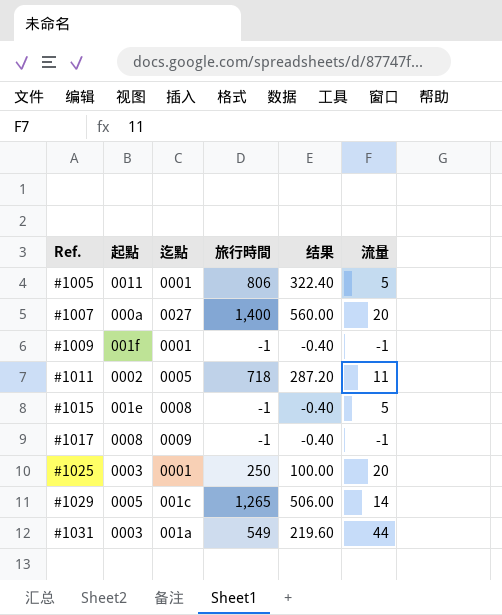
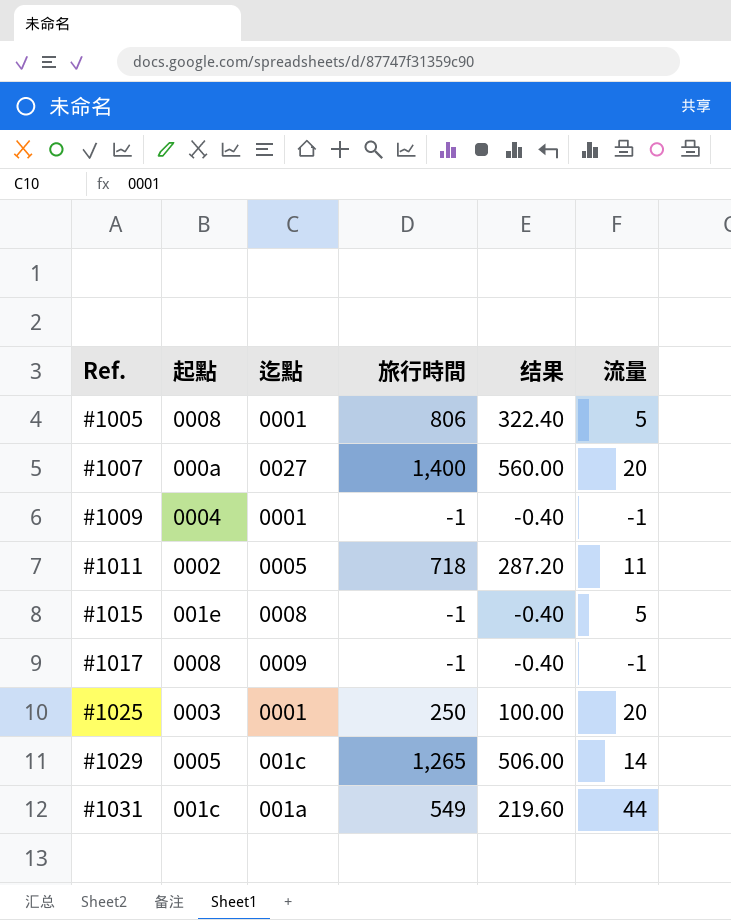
#1005 | 起點: 0011 -> 0008
#1009 | 起點: 001f -> 0004
#1031 | 起點: 0003 -> 001c

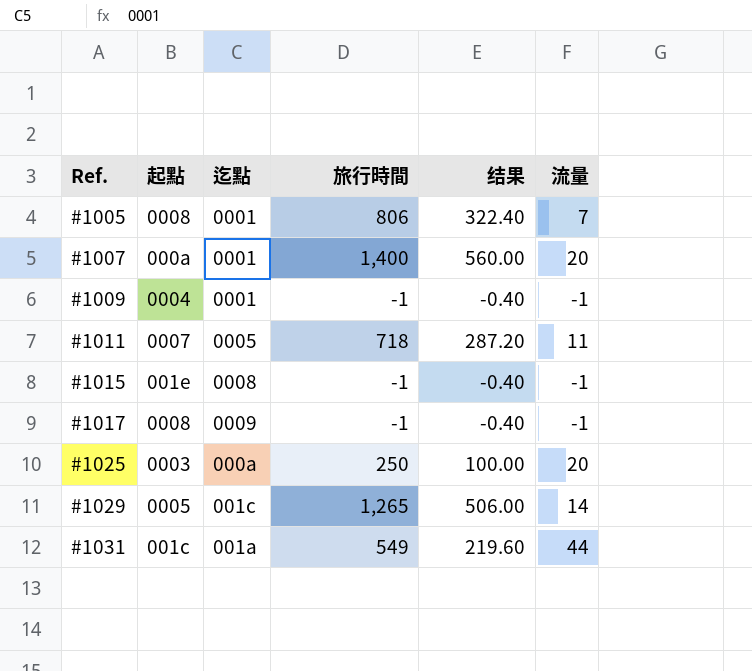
#1005 | 流量: 5 -> 7
#1007 | 迄點: 0027 -> 0001
#1011 | 起點: 0002 -> 0007
#1015 | 流量: 5 -> -1
#1025 | 迄點: 0001 -> 000a

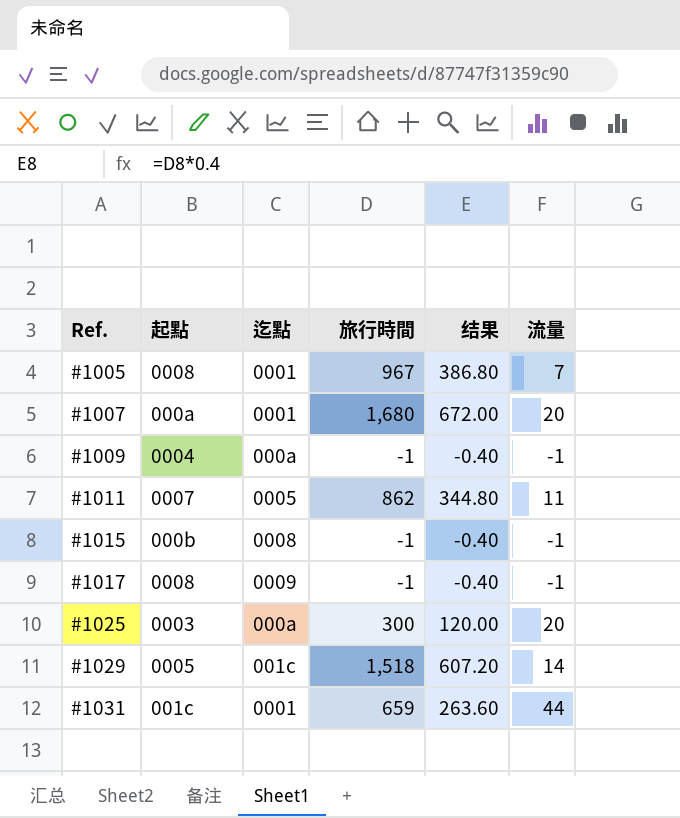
#1005 | 旅行時間: 806 -> 967
#1005 | 结果: 322.40 -> 386.80
#1007 | 旅行時間: 1,400 -> 1,680
#1007 | 结果: 560.00 -> 672.00
#1009 | 迄點: 0001 -> 000a
#1011 | 旅行時間: 718 -> 862
#1011 | 结果: 287.20 -> 344.80
#1015 | 起點: 001e -> 000b
#1025 | 旅行時間: 250 -> 300
#1025 | 结果: 100.00 -> 120.00
#1029 | 旅行時間: 1,265 -> 1,518
#1029 | 结果: 506.00 -> 607.20
#1031 | 迄點: 001a -> 0001
#1031 | 旅行時間: 549 -> 659
#1031 | 结果: 219.60 -> 263.60

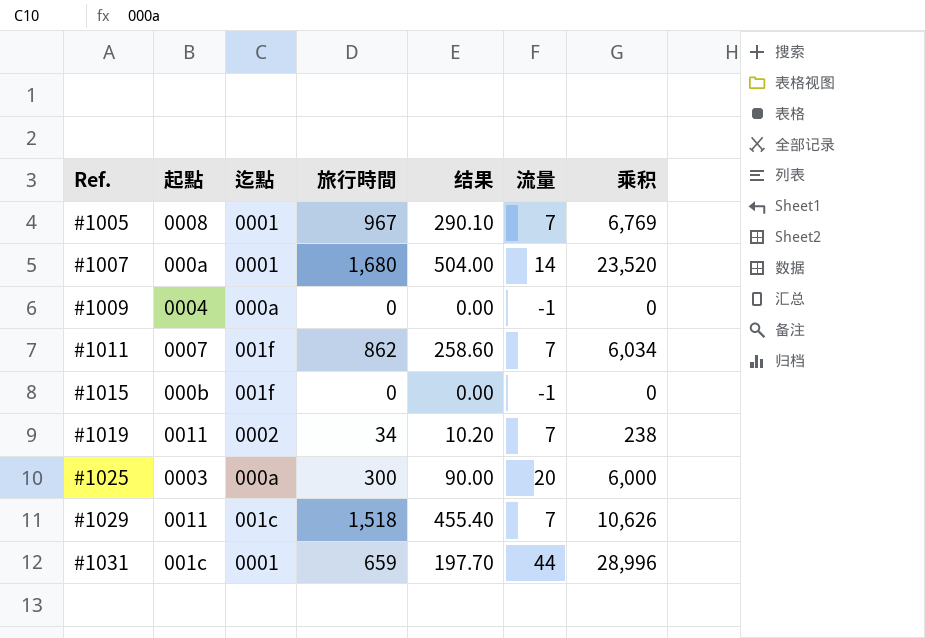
column 结果 | formula: [旅行時間] * 0.4 -> [旅行時間] * 0.3
column 乘积 | formula: none -> [旅行時間] * [流量]
row #1017: 0008 | 0009 | -1 | -0.40 | -1 -> none
#1007 | 流量: 20 -> 14
#1009 | 旅行時間: -1 -> 0
#1011 | 迄點: 0005 -> 001f
#1011 | 流量: 11 -> 7
#1015 | 迄點: 0008 -> 001f
#1015 | 旅行時間: -1 -> 0
row #1019: none -> 0011 | 0002 | 34 | 10.20 | 7 | 238
#1029 | 起點: 0005 -> 0011
#1029 | 流量: 14 -> 7

